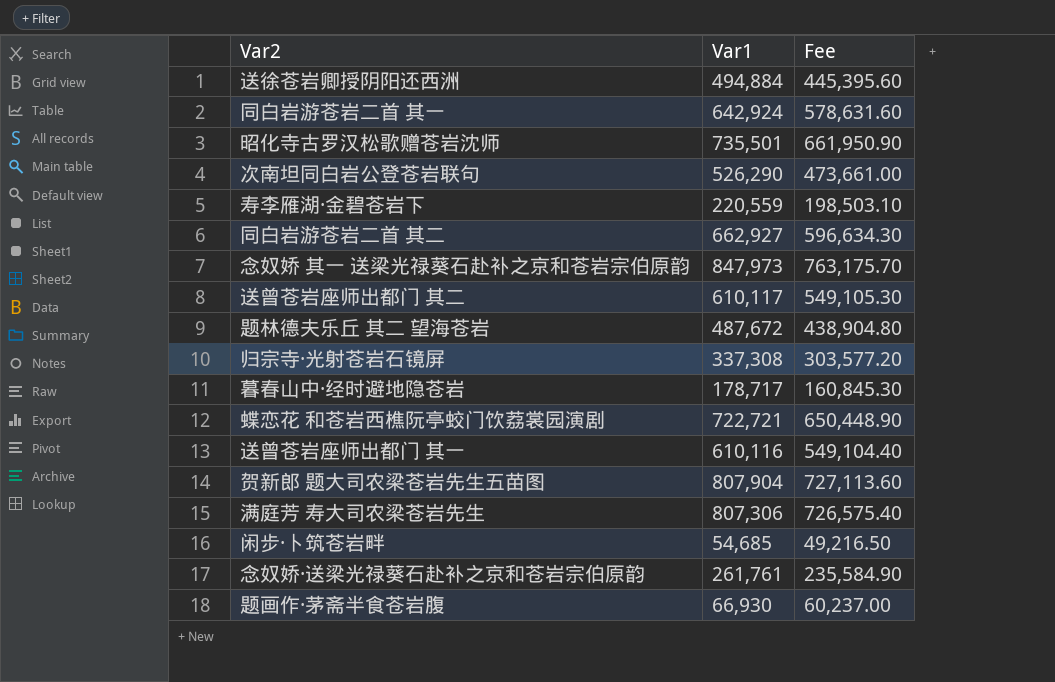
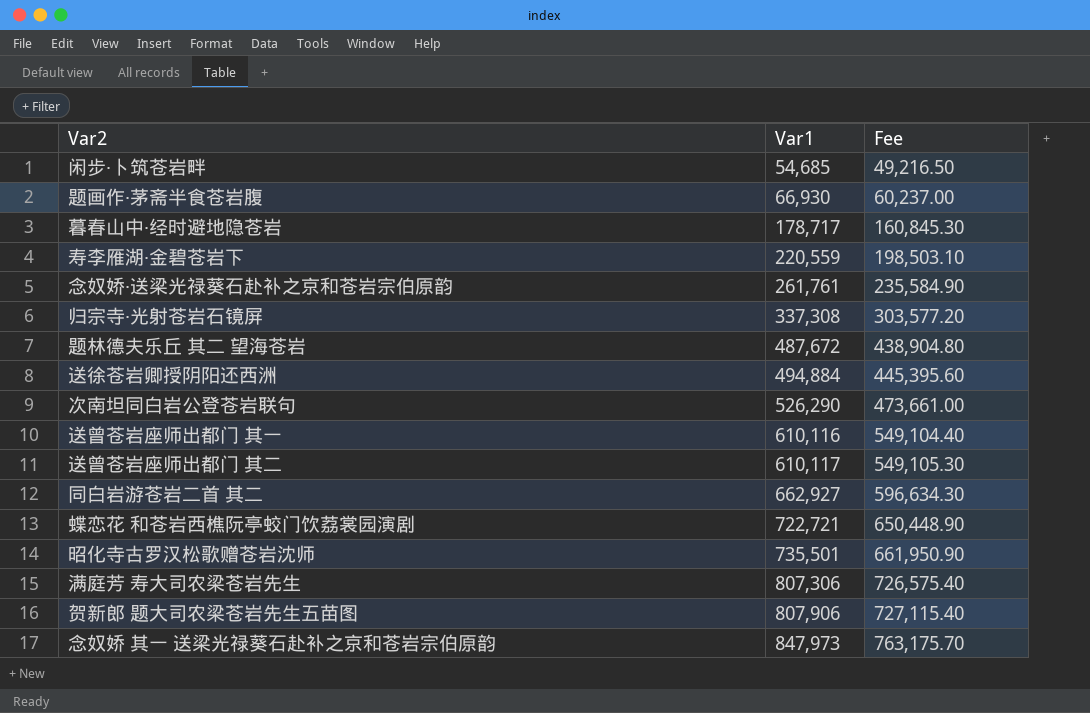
row order: none -> Var1 ascending
row 同白岩游苍岩二首 其一: 642,924 | 578,631.60 -> none
贺新郎 题大司农梁苍岩先生五苗图 | Var1: 807,904 -> 807,906
贺新郎 题大司农梁苍岩先生五苗图 | Fee: 727,113.60 -> 727,115.40

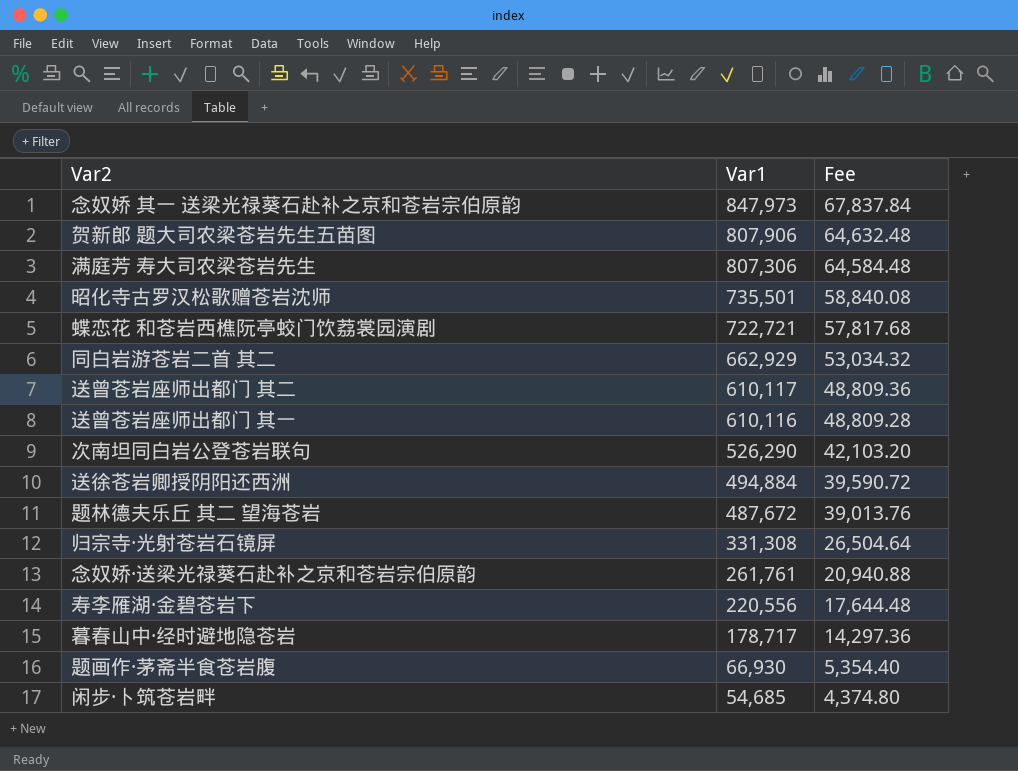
row order: Var1 ascending -> Var1 descending
column Fee | formula: [Var1] * 0.9 -> [Var1] * 0.08
同白岩游苍岩二首 其二 | Var1: 662,927 -> 662,929
归宗寺·光射苍岩石镜屏 | Var1: 337,308 -> 331,308
寿李雁湖·金碧苍岩下 | Var1: 220,559 -> 220,556

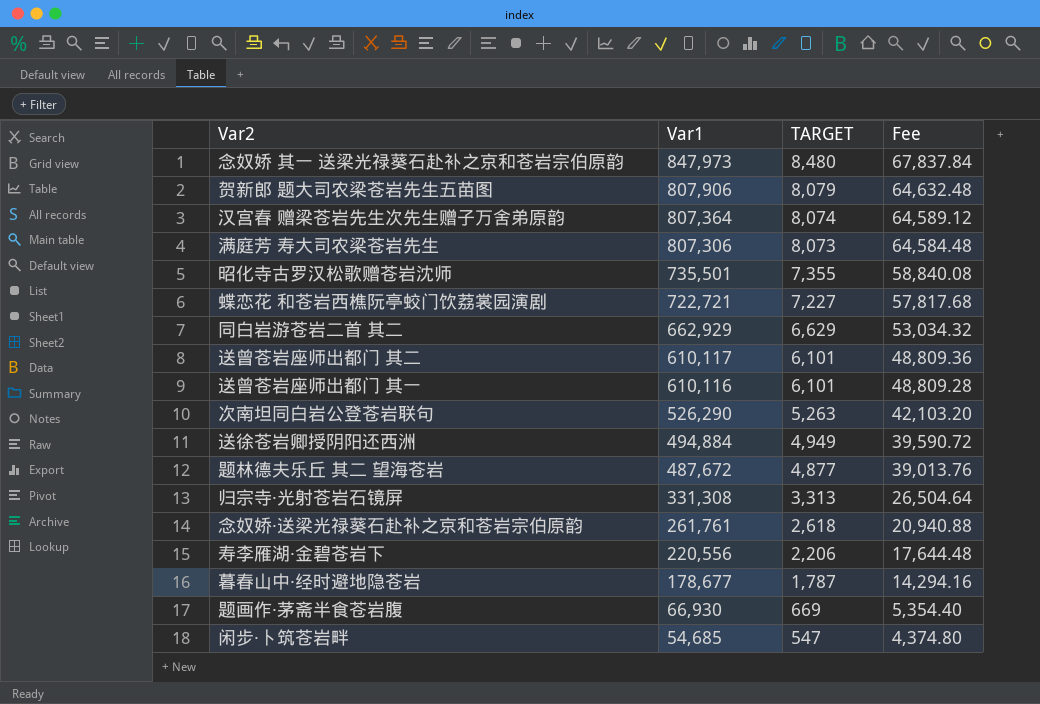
column TARGET | formula: none -> [Var1] * 0.01
row 汉宫春 赠梁苍岩先生次先生赠子万舍弟原韵: none -> 807,364 | 8,074 | 64,589.12
暮春山中·经时避地隐苍岩 | Var1: 178,717 -> 178,677
暮春山中·经时避地隐苍岩 | Fee: 14,297.36 -> 14,294.16

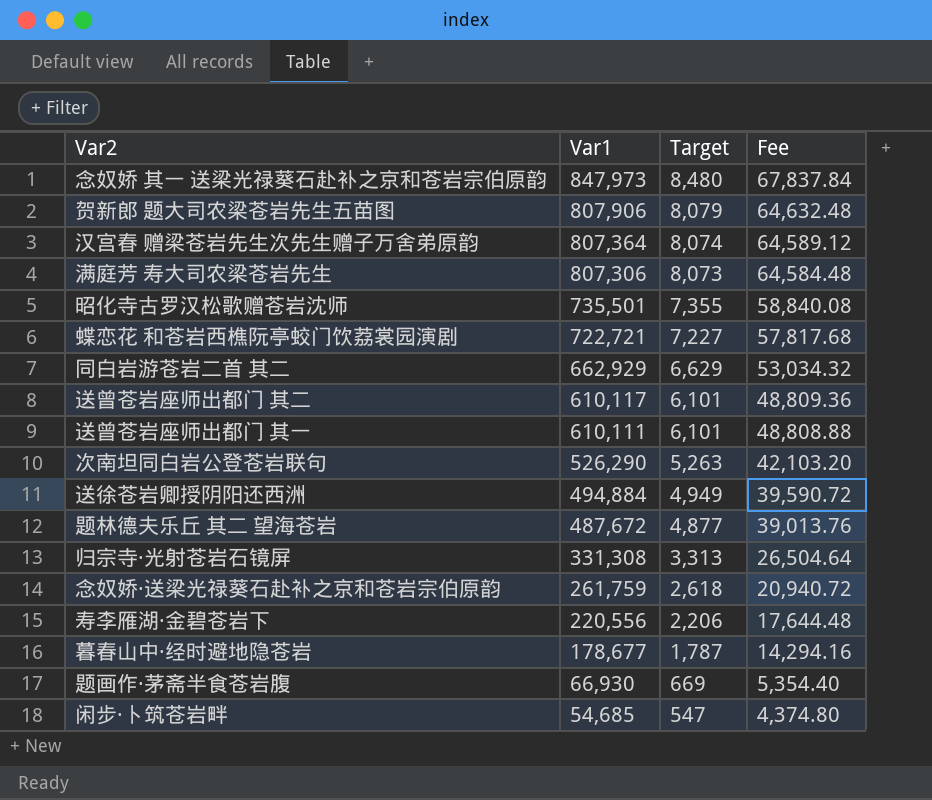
column name: TARGET -> Target
送曾苍岩座师出都门 其一 | Var1: 610,116 -> 610,111
送曾苍岩座师出都门 其一 | Fee: 48,809.28 -> 48,808.88
念奴娇·送梁光禄葵石赴补之京和苍岩宗伯原韵 | Var1: 261,761 -> 261,759
念奴娇·送梁光禄葵石赴补之京和苍岩宗伯原韵 | Fee: 20,940.88 -> 20,940.72

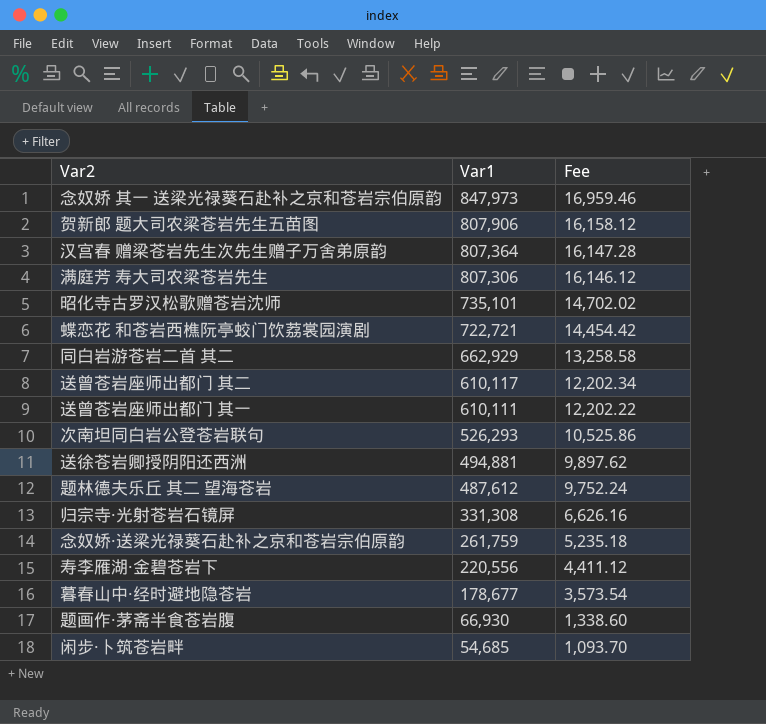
column Target | formula: [Var1] * 0.01 -> none
column Fee | formula: [Var1] * 0.08 -> [Var1] * 0.02
昭化寺古罗汉松歌赠苍岩沈师 | Var1: 735,501 -> 735,101
次南坦同白岩公登苍岩联句 | Var1: 526,290 -> 526,293
送徐苍岩卿授阴阳还西洲 | Var1: 494,884 -> 494,881
题林德夫乐丘 其二 望海苍岩 | Var1: 487,672 -> 487,612

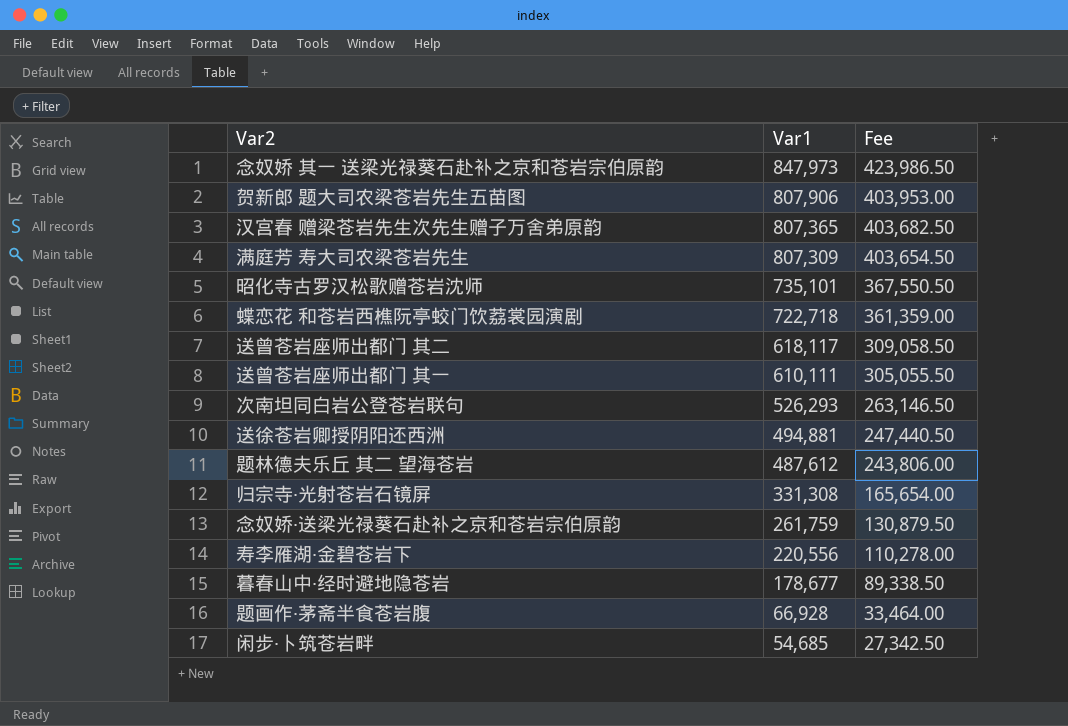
column Fee | formula: [Var1] * 0.02 -> [Var1] * 0.5
row 同白岩游苍岩二首 其二: 662,929 | 13,258.58 -> none
汉宫春 赠梁苍岩先生次先生赠子万舍弟原韵 | Var1: 807,364 -> 807,365
满庭芳 寿大司农梁苍岩先生 | Var1: 807,306 -> 807,309
蝶恋花 和苍岩西樵阮亭蛟门饮荔裳园演剧 | Var1: 722,721 -> 722,718
送曾苍岩座师出都门 其二 | Var1: 610,117 -> 618,117
题画作·茅斋半食苍岩腹 | Var1: 66,930 -> 66,928

